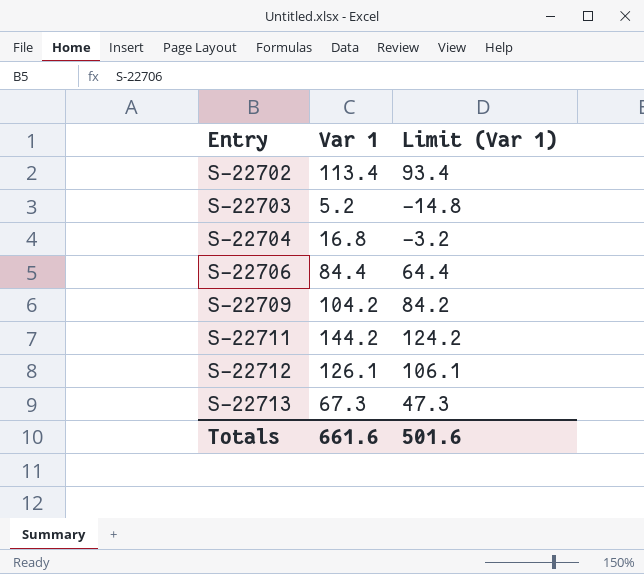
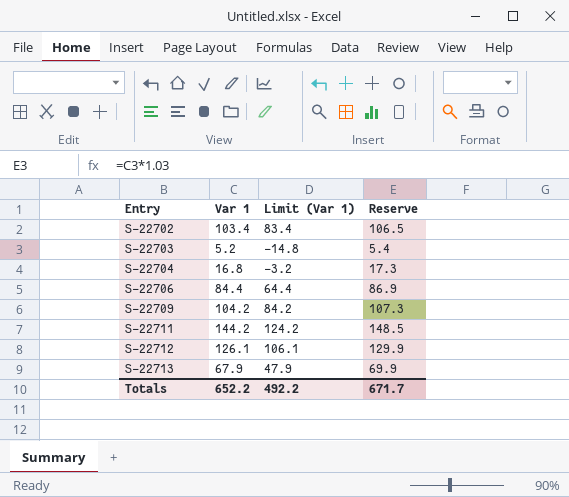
column Reserve | formula: none -> [Var 1] * 1.03
S-22702 | Var 1: 113.4 -> 103.4
S-22702 | Limit (Var 1): 93.4 -> 83.4
S-22713 | Var 1: 67.3 -> 67.9
S-22713 | Limit (Var 1): 47.3 -> 47.9
Totals | Var 1: 661.6 -> 652.2
Totals | Limit (Var 1): 501.6 -> 492.2

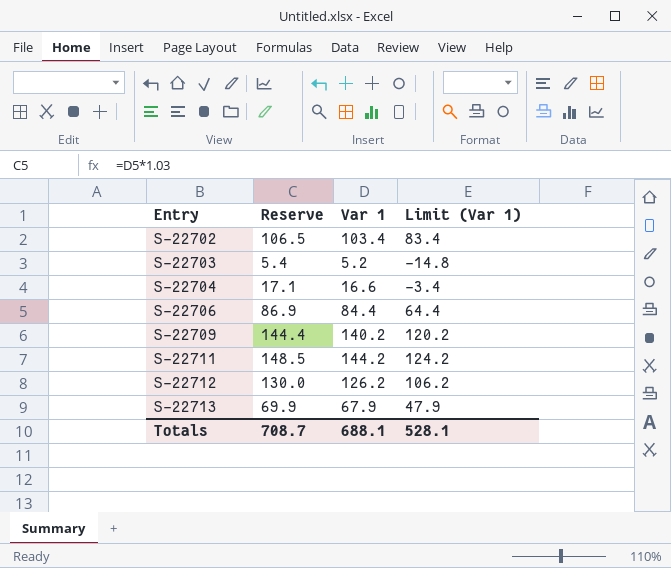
column Reserve | position: 4 -> 2
S-22704 | Reserve: 17.3 -> 17.1
S-22704 | Var 1: 16.8 -> 16.6
S-22704 | Limit (Var 1): -3.2 -> -3.4
S-22709 | Reserve: 107.3 -> 144.4
S-22709 | Var 1: 104.2 -> 140.2
S-22709 | Limit (Var 1): 84.2 -> 120.2
S-22712 | Reserve: 129.9 -> 130.0
S-22712 | Var 1: 126.1 -> 126.2
S-22712 | Limit (Var 1): 106.1 -> 106.2
Totals | Reserve: 671.7 -> 708.7
Totals | Var 1: 652.2 -> 688.1
Totals | Limit (Var 1): 492.2 -> 528.1

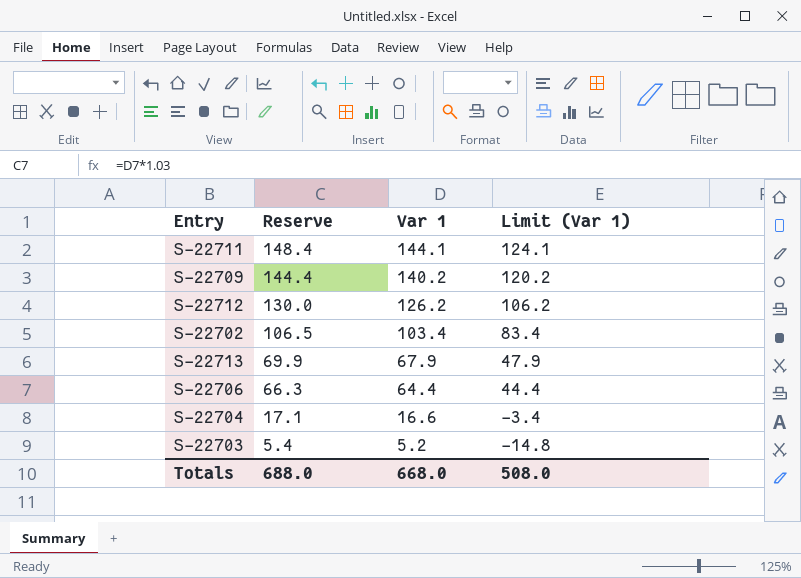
row order: Entry ascending -> Reserve descending
S-22711 | Reserve: 148.5 -> 148.4
S-22711 | Var 1: 144.2 -> 144.1
S-22711 | Limit (Var 1): 124.2 -> 124.1
S-22706 | Reserve: 86.9 -> 66.3
S-22706 | Var 1: 84.4 -> 64.4
S-22706 | Limit (Var 1): 64.4 -> 44.4
Totals | Reserve: 708.7 -> 688.0
Totals | Var 1: 688.1 -> 668.0
Totals | Limit (Var 1): 528.1 -> 508.0

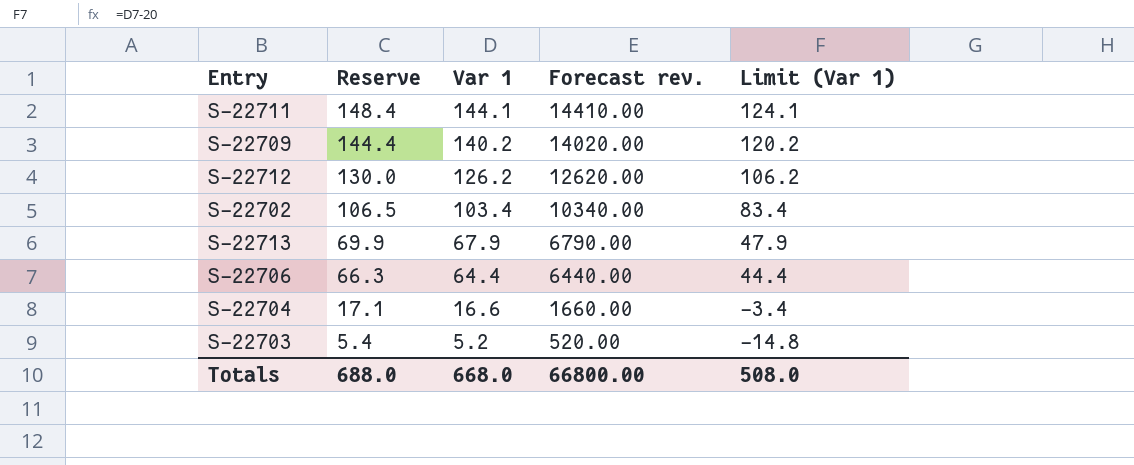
column Forecast rev. | formula: none -> [Var 1] * 100

